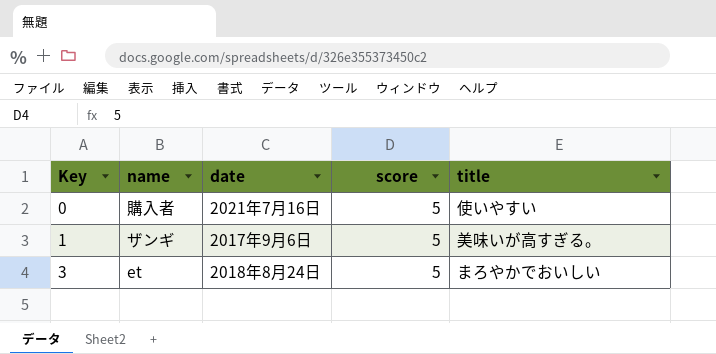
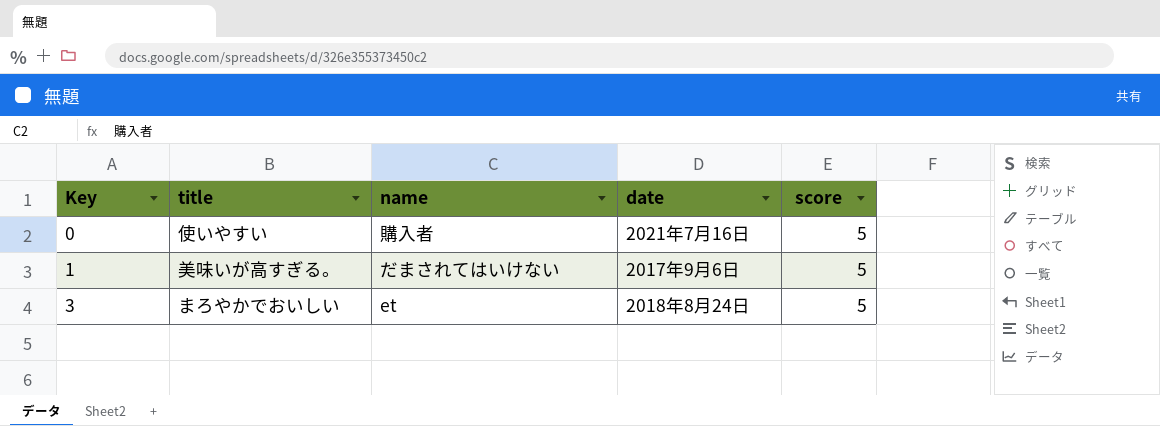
column title | position: 5 -> 2
1 | name: ザンギ -> だまされてはいけない

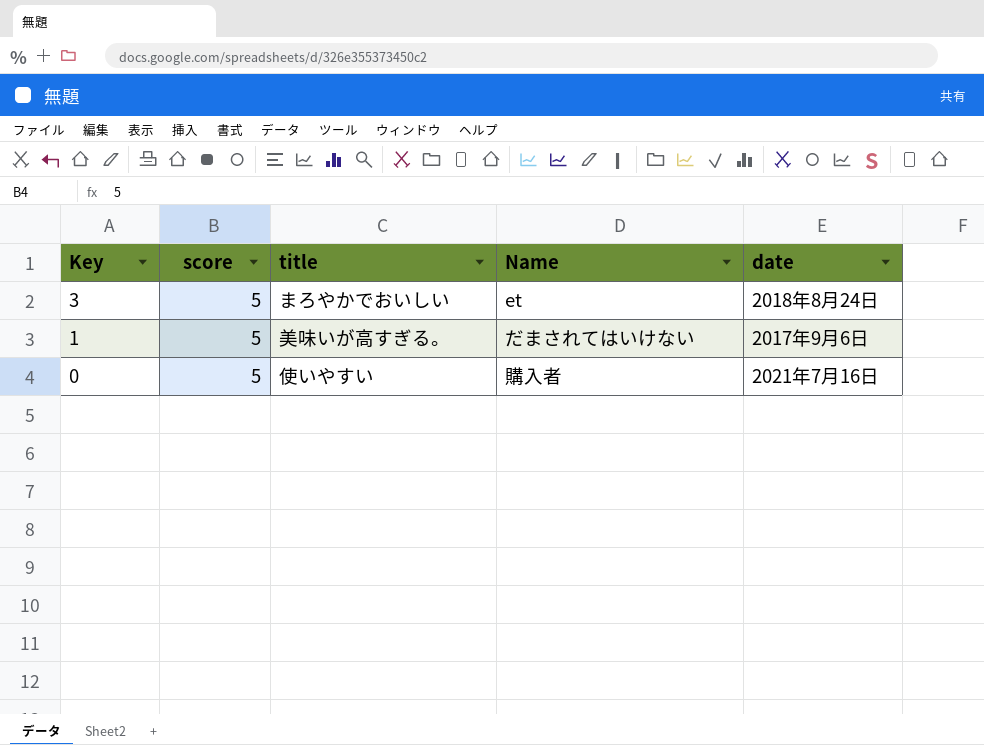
row order: Key ascending -> Key descending
column score | position: 5 -> 2
column name: name -> Name

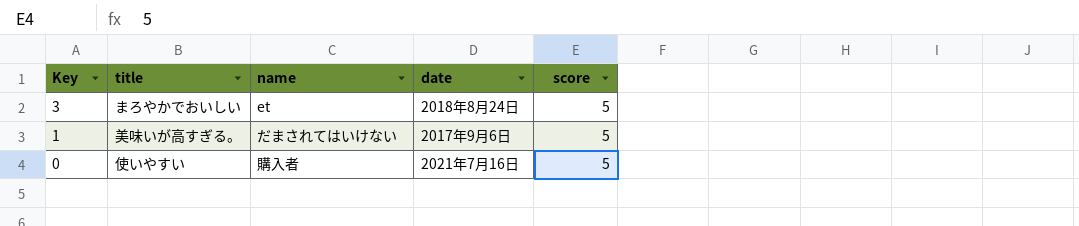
column name: Name -> name
column score | position: 2 -> 5

